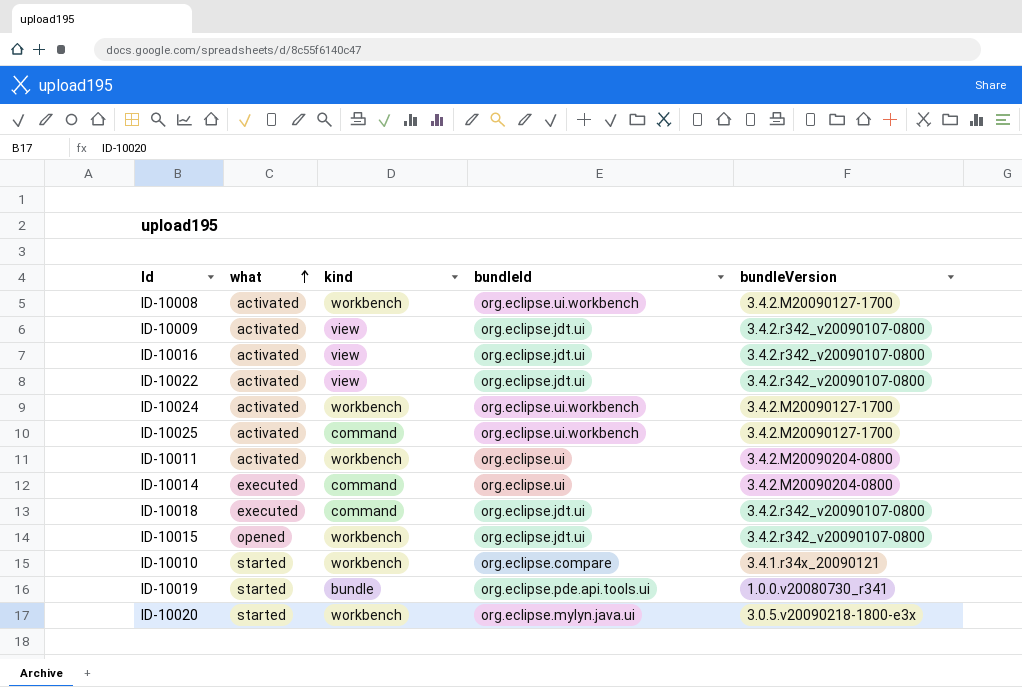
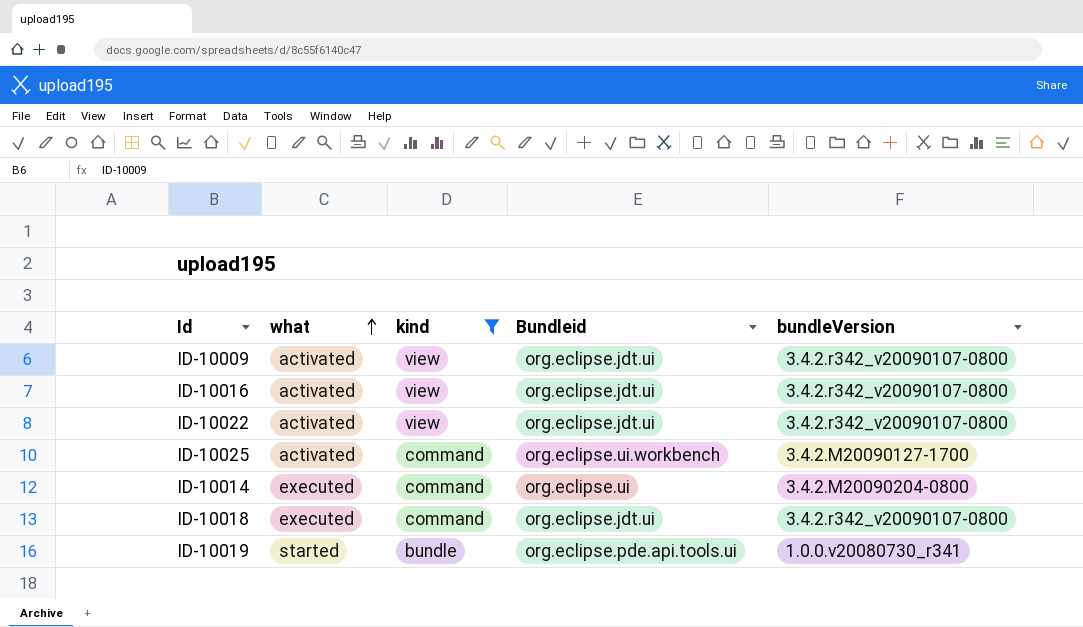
filter: none -> kind != workbench
column name: bundleId -> Bundleid

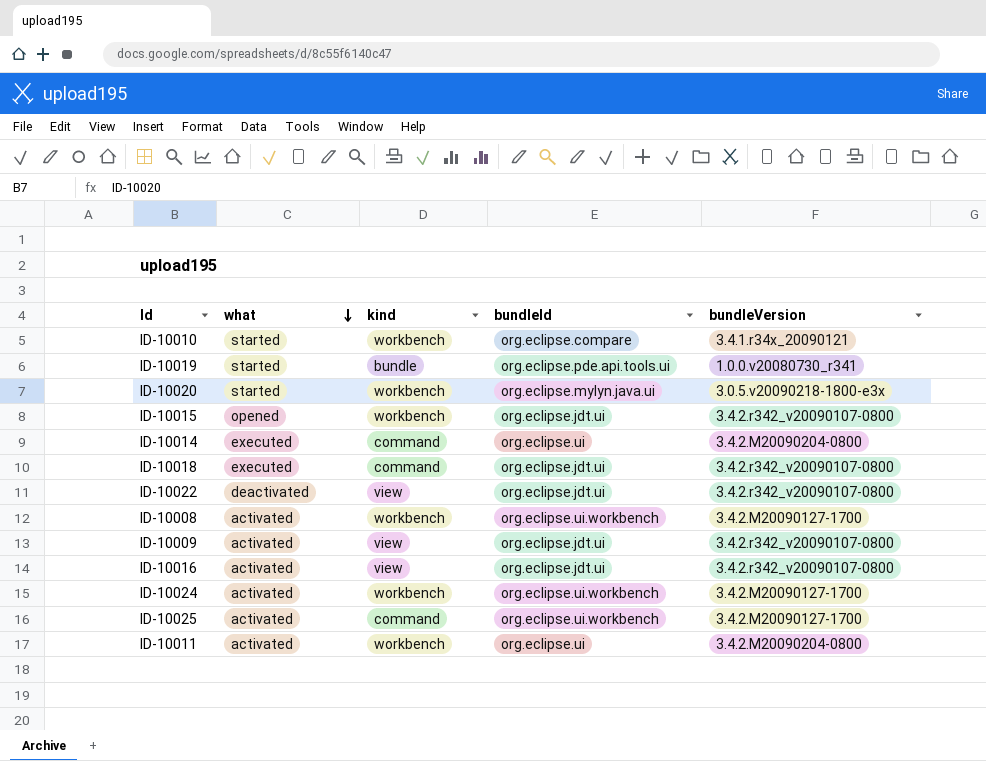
filter: kind != workbench -> none
row order: what ascending -> what descending
column name: Bundleid -> bundleId
ID-10022 | what: activated -> deactivated

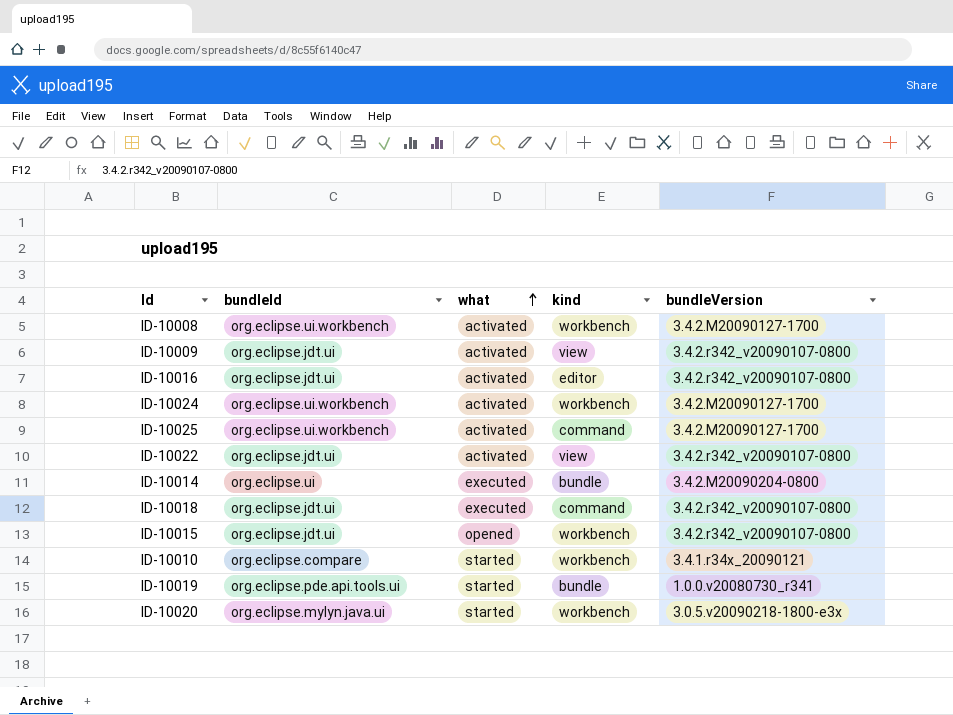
row order: what descending -> what ascending
column bundleId | position: 4 -> 2
row ID-10011: activated | workbench | org.eclipse.ui | 3.4.2.M20090204-0800 -> none
ID-10016 | kind: view -> editor
ID-10022 | what: deactivated -> activated
ID-10014 | kind: command -> bundle

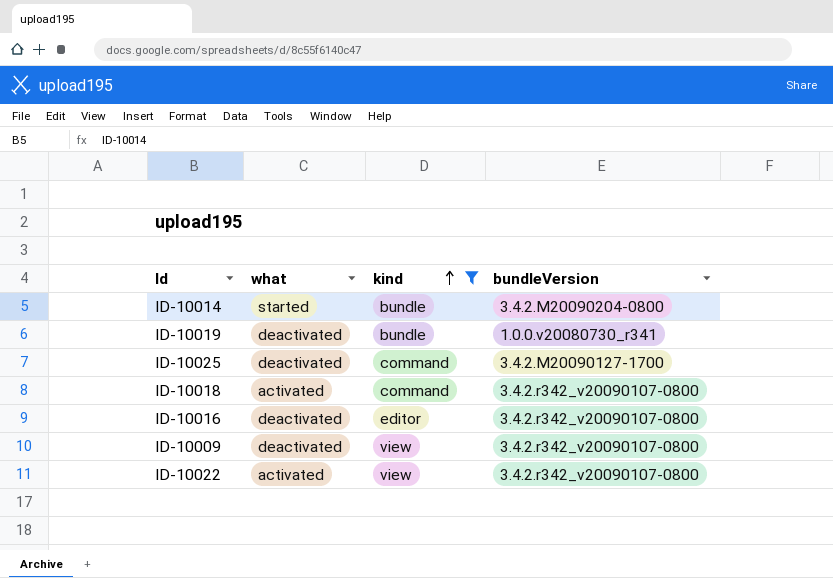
filter: none -> kind != workbench
row order: what ascending -> kind ascending
column bundleId | position: 2 -> none
ID-10014 | what: executed -> started
ID-10019 | what: started -> deactivated
ID-10025 | what: activated -> deactivated
ID-10018 | what: executed -> activated
ID-10016 | what: activated -> deactivated
ID-10009 | what: activated -> deactivated

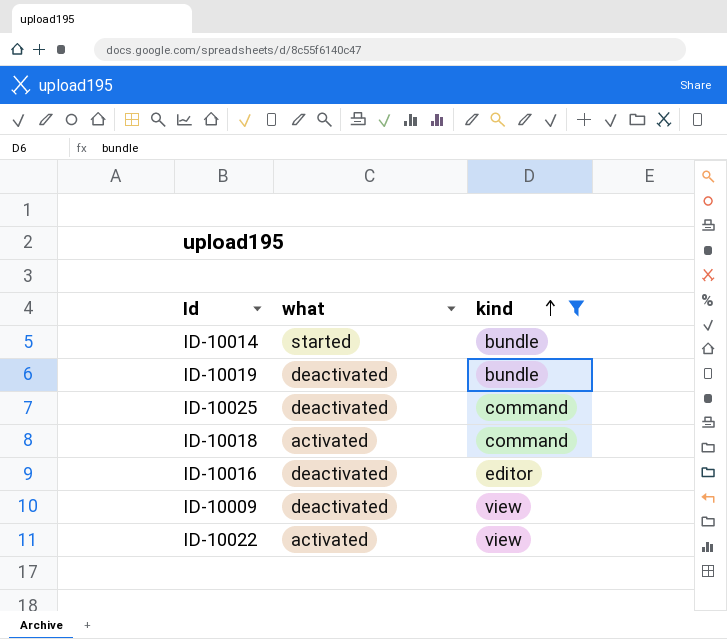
column bundleVersion | position: 4 -> none

